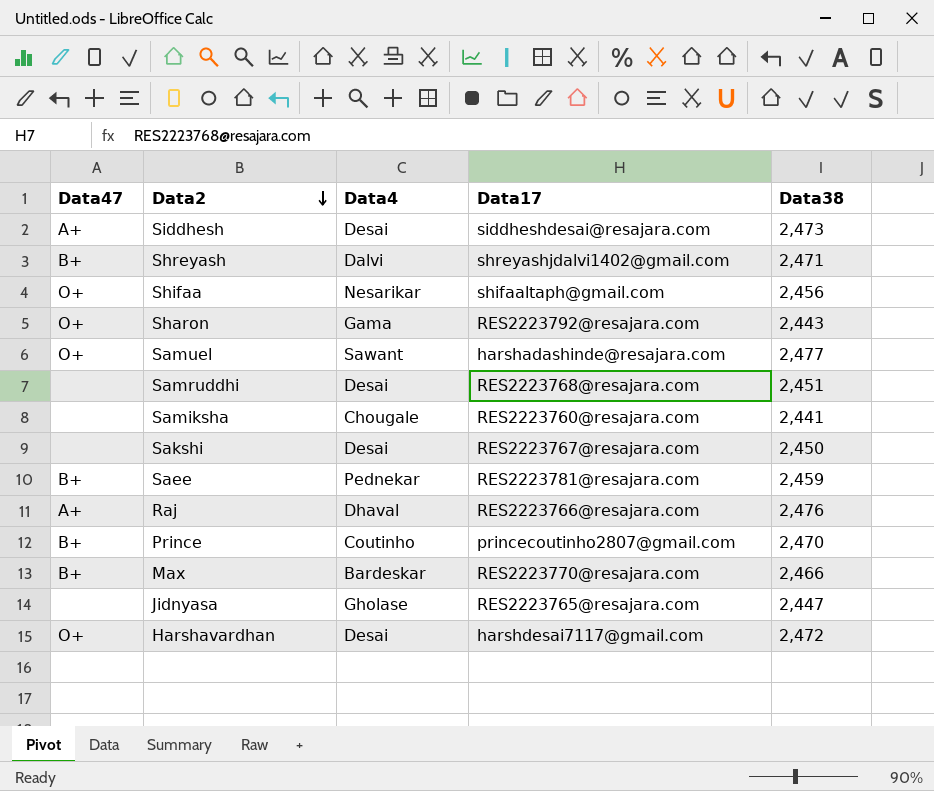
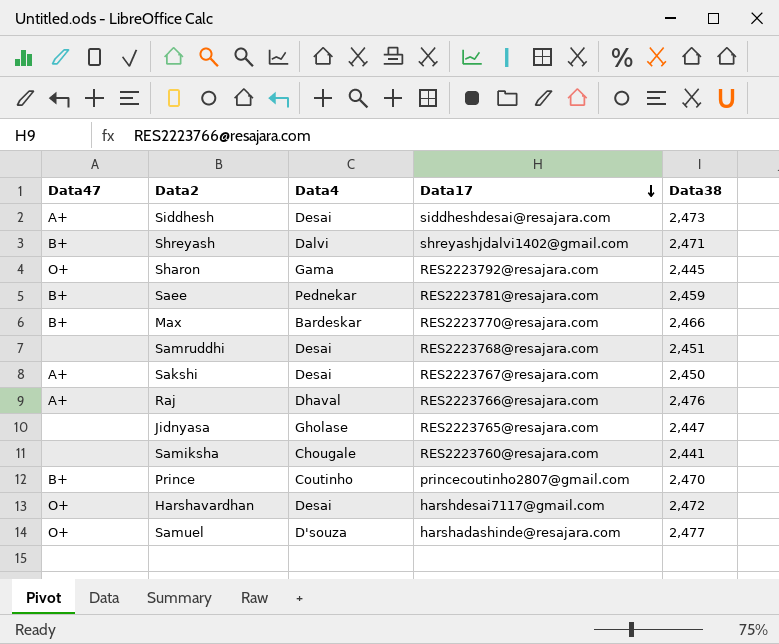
row order: Data2 descending -> Data17 descending
row Shifaa: O+ | Nesarikar | shifaaltaph@gmail.com | 2,456 -> none
Sharon | Data38: 2,443 -> 2,445
Sakshi | Data47: none -> A+
Samuel | Data4: Sawant -> D'souza

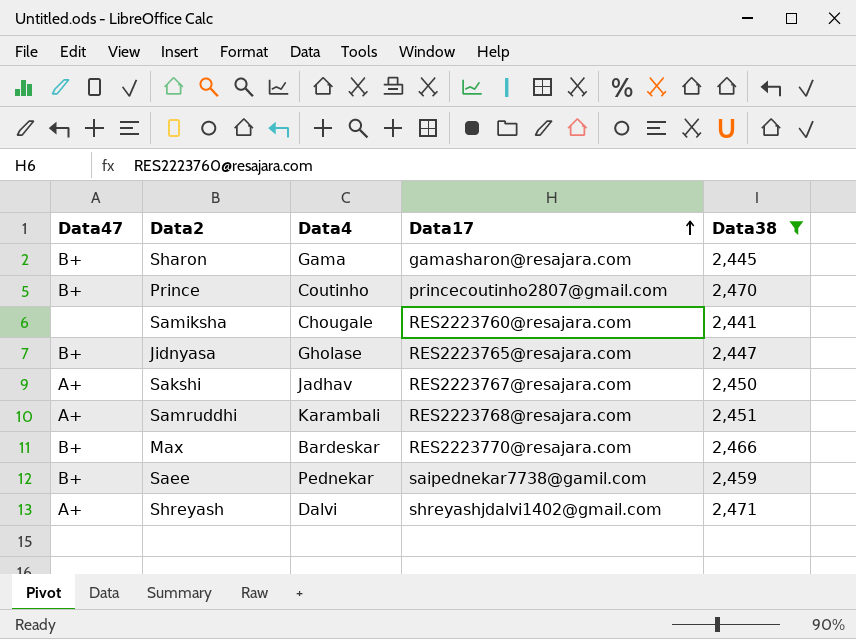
filter: none -> Data38 <= 2,471
row order: Data17 descending -> Data17 ascending
Sharon | Data47: O+ -> B+
Sharon | Data17: RES2223792@resajara.com -> gamasharon@resajara.com
Jidnyasa | Data47: none -> B+
Sakshi | Data4: Desai -> Jadhav
Samruddhi | Data47: none -> A+
Samruddhi | Data4: Desai -> Karambali
Saee | Data17: RES2223781@resajara.com -> saipednekar7738@gamil.com
Shreyash | Data47: B+ -> A+

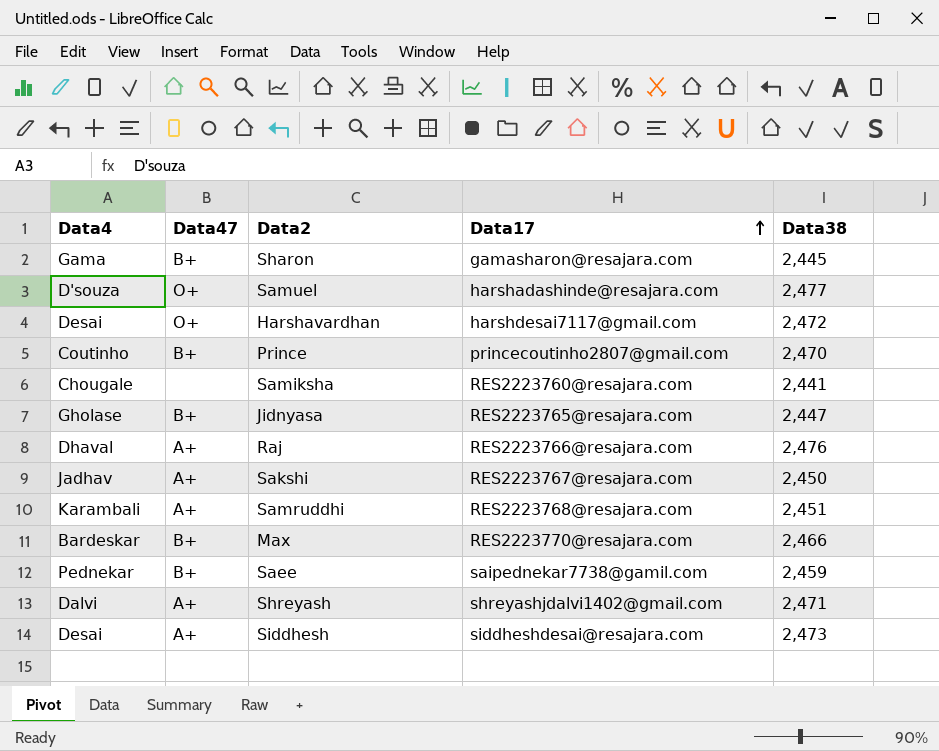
filter: Data38 <= 2,471 -> none
column Data4 | position: 3 -> 1

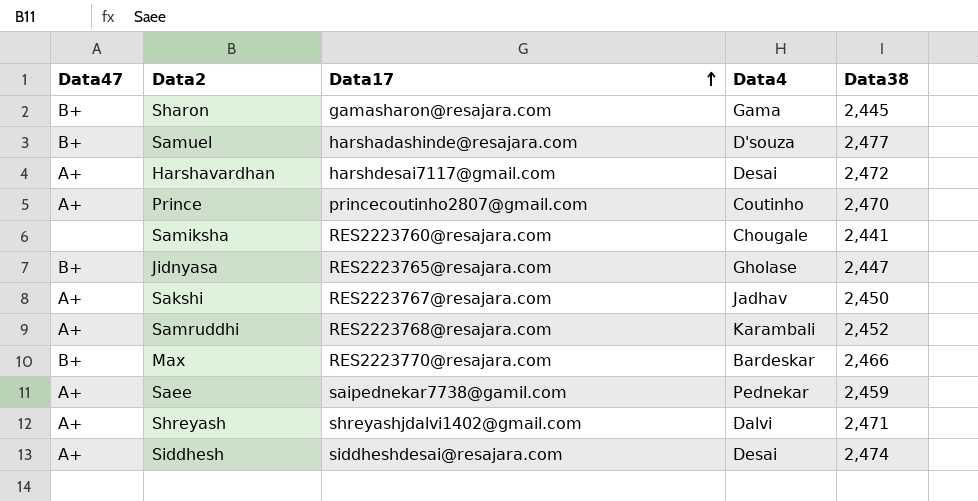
column Data4 | position: 1 -> 4
row Raj: Dhaval | A+ | RES2223766@resajara.com | 2,476 -> none
Samuel | Data47: O+ -> B+
Harshavardhan | Data47: O+ -> A+
Prince | Data47: B+ -> A+
Samruddhi | Data38: 2,451 -> 2,452
Saee | Data47: B+ -> A+
Siddhesh | Data38: 2,473 -> 2,474

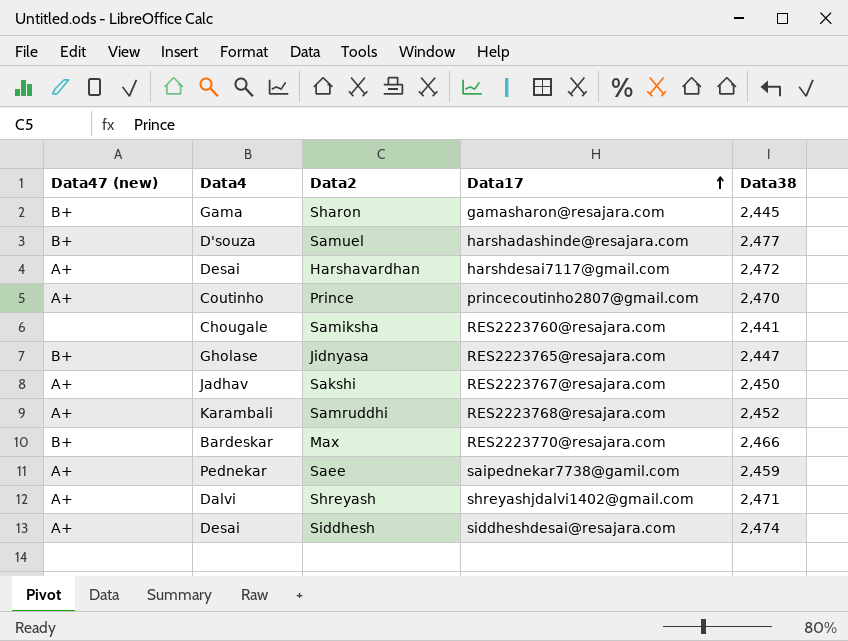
column name: Data47 -> Data47 (new)
column Data4 | position: 4 -> 2

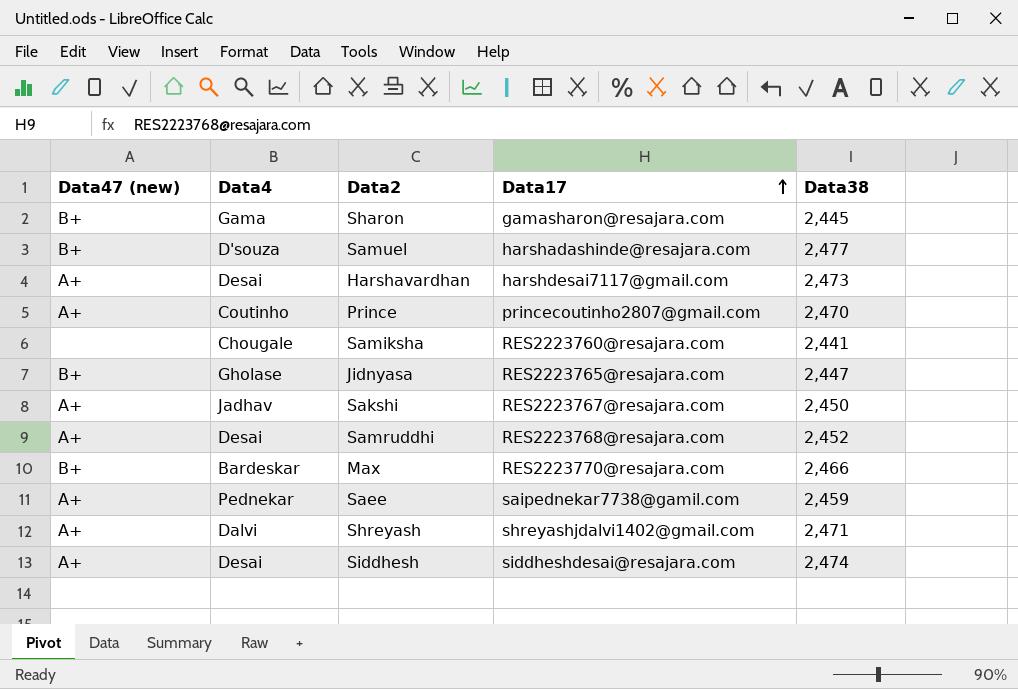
Harshavardhan | Data38: 2,472 -> 2,473
Samruddhi | Data4: Karambali -> Desai

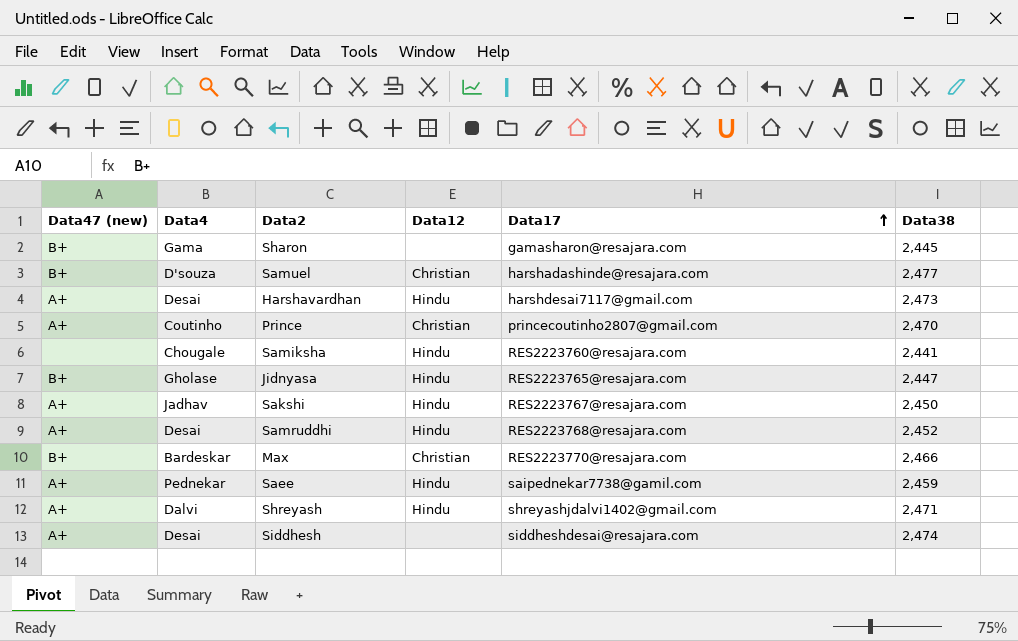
column Data12 | position: none -> 4

